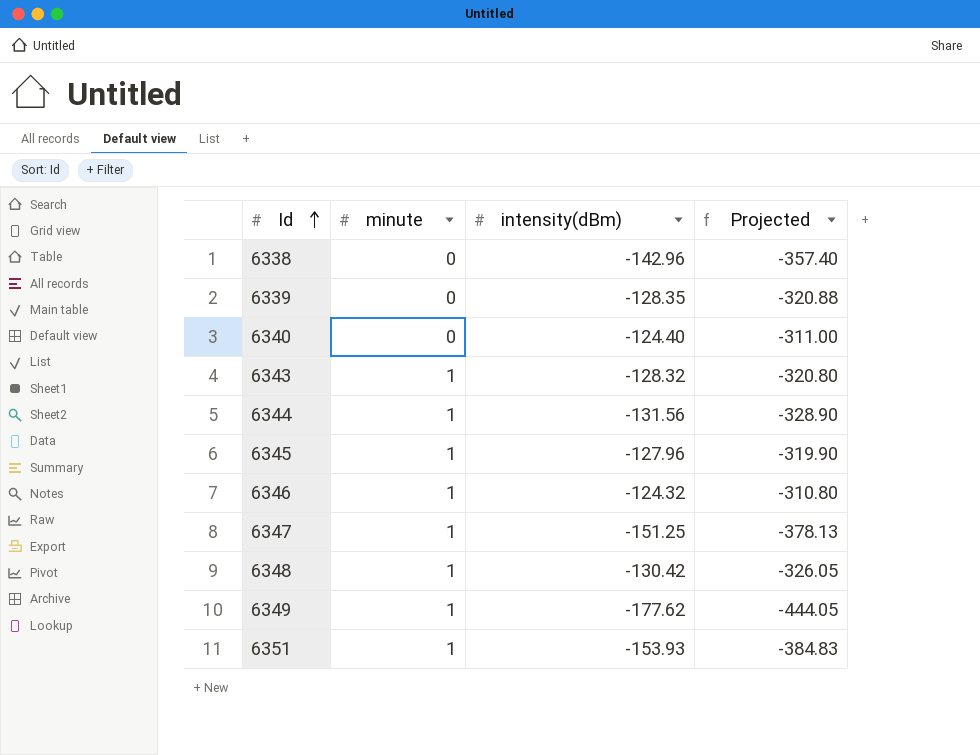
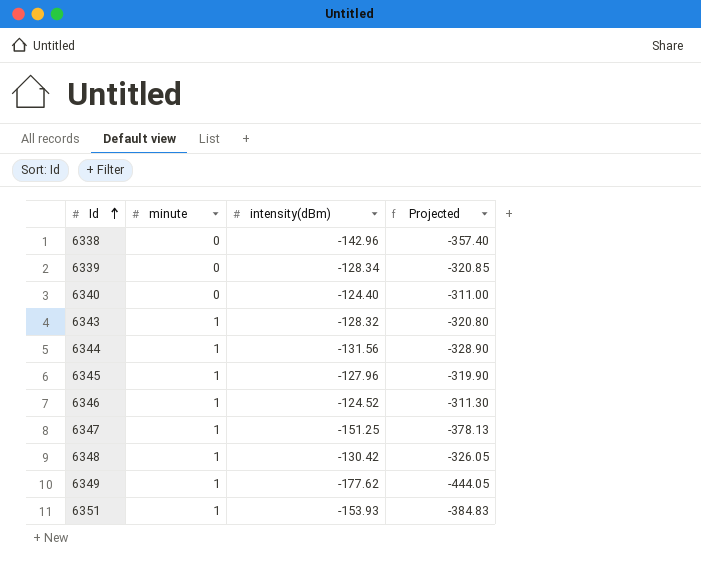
6339 | intensity(dBm): -128.35 -> -128.34
6339 | Projected: -320.88 -> -320.85
6346 | intensity(dBm): -124.32 -> -124.52
6346 | Projected: -310.80 -> -311.30

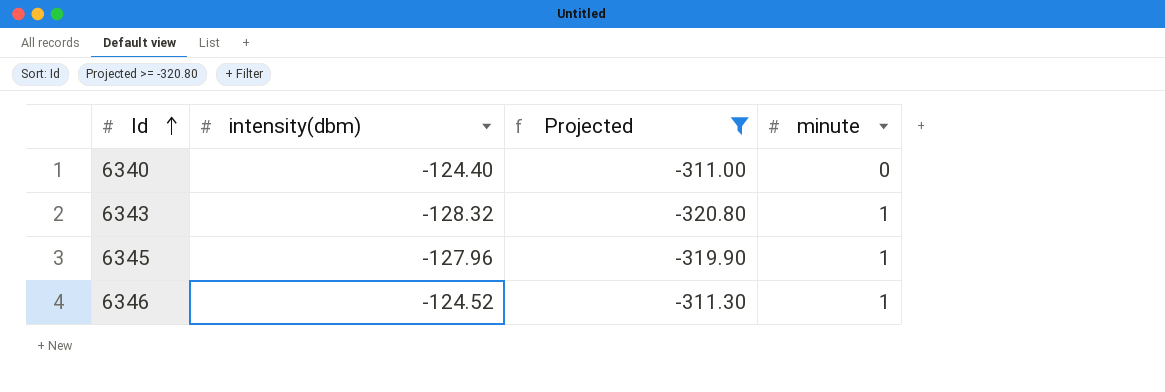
filter: none -> Projected >= -320.80
column name: intensity(dBm) -> intensity(dbm)
column minute | position: 2 -> 4

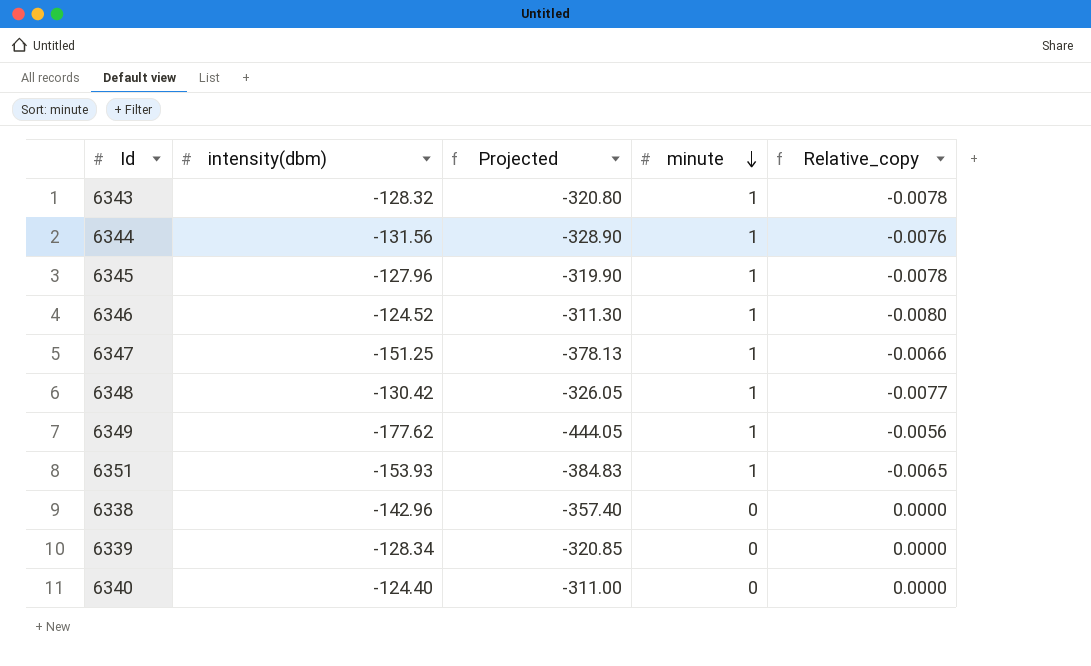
filter: Projected >= -320.80 -> none
row order: Id ascending -> minute descending
column Relative_copy | formula: none -> [minute] / [intensity(dbm)]

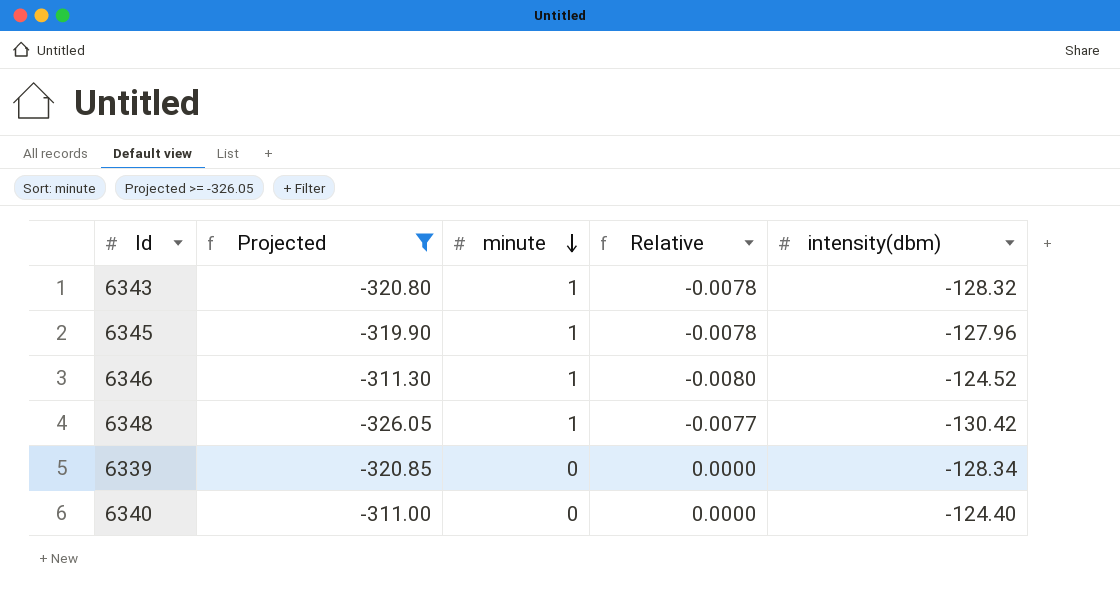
filter: none -> Projected >= -326.05
column name: Relative_copy -> Relative
column intensity(dbm) | position: 2 -> 5

